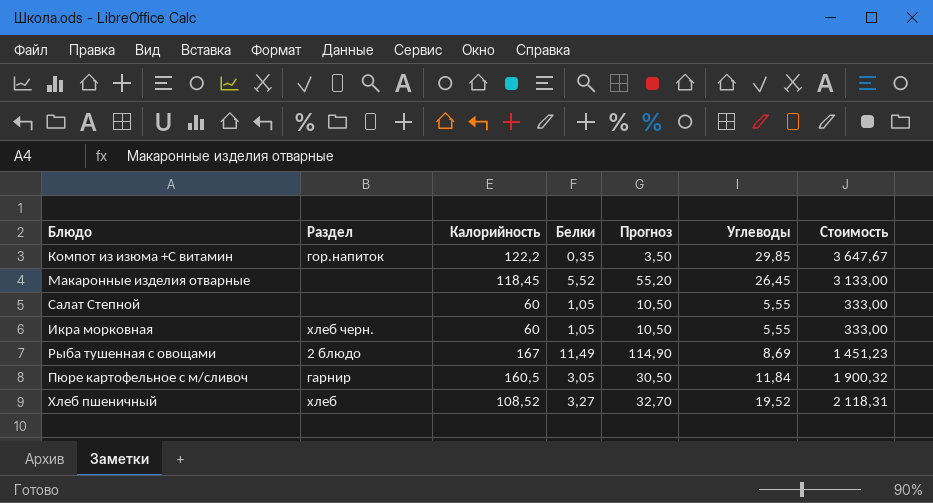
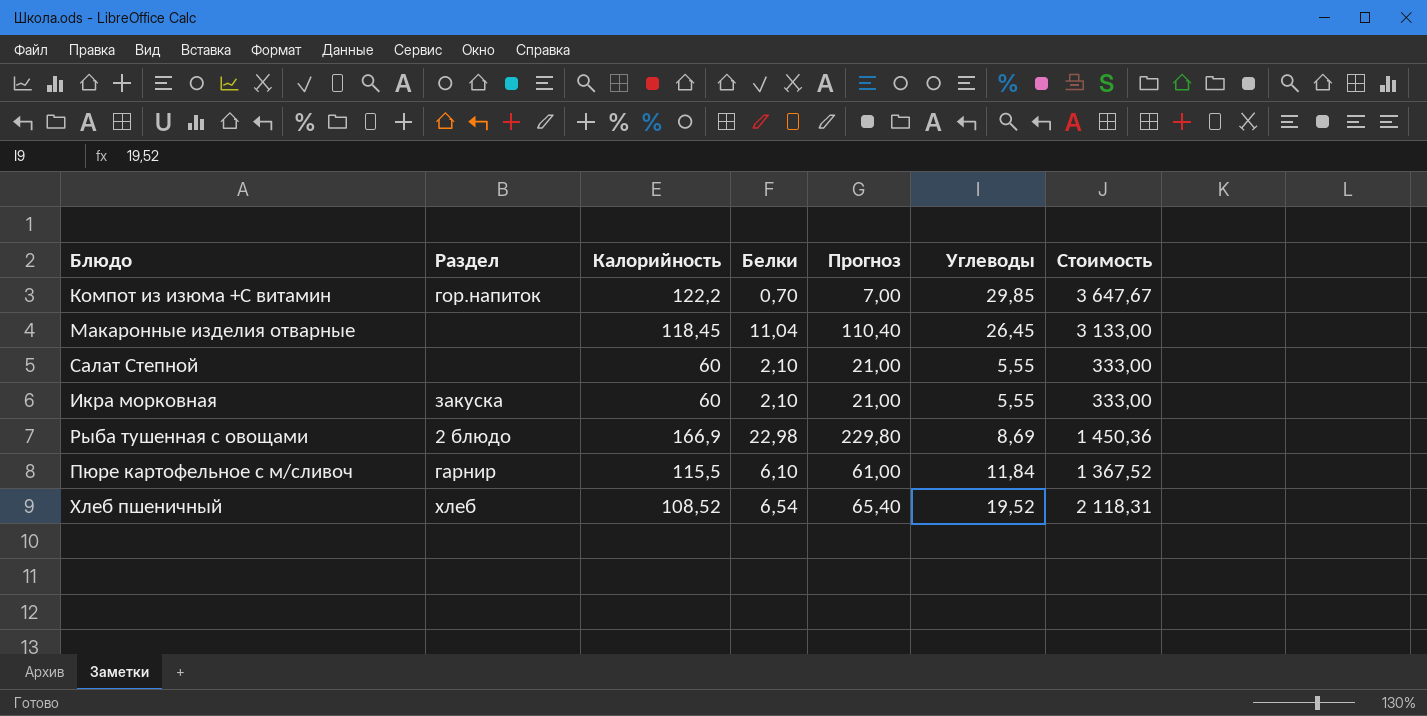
Компот из изюма +С витамин | Белки: 0,35 -> 0,70
Компот из изюма +С витамин | Прогноз: 3,50 -> 7,00
Макаронные изделия отварные | Белки: 5,52 -> 11,04
Макаронные изделия отварные | Прогноз: 55,20 -> 110,40
Салат Степной | Белки: 1,05 -> 2,10
Салат Степной | Прогноз: 10,50 -> 21,00
Икра морковная | Раздел: хлеб черн. -> закуска
Икра морковная | Белки: 1,05 -> 2,10
Икра морковная | Прогноз: 10,50 -> 21,00
Рыба тушенная с овощами | Калорийность: 167 -> 166,9
Рыба тушенная с овощами | Белки: 11,49 -> 22,98
Рыба тушенная с овощами | Прогноз: 114,90 -> 229,80
Рыба тушенная с овощами | Стоимость: 1 451,23 -> 1 450,36
Пюре картофельное с м/сливоч | Калорийность: 160,5 -> 115,5
Пюре картофельное с м/сливоч | Белки: 3,05 -> 6,10
Пюре картофельное с м/сливоч | Прогноз: 30,50 -> 61,00
Пюре картофельное с м/сливоч | Стоимость: 1 900,32 -> 1 367,52
Хлеб пшеничный | Белки: 3,27 -> 6,54
Хлеб пшеничный | Прогноз: 32,70 -> 65,40

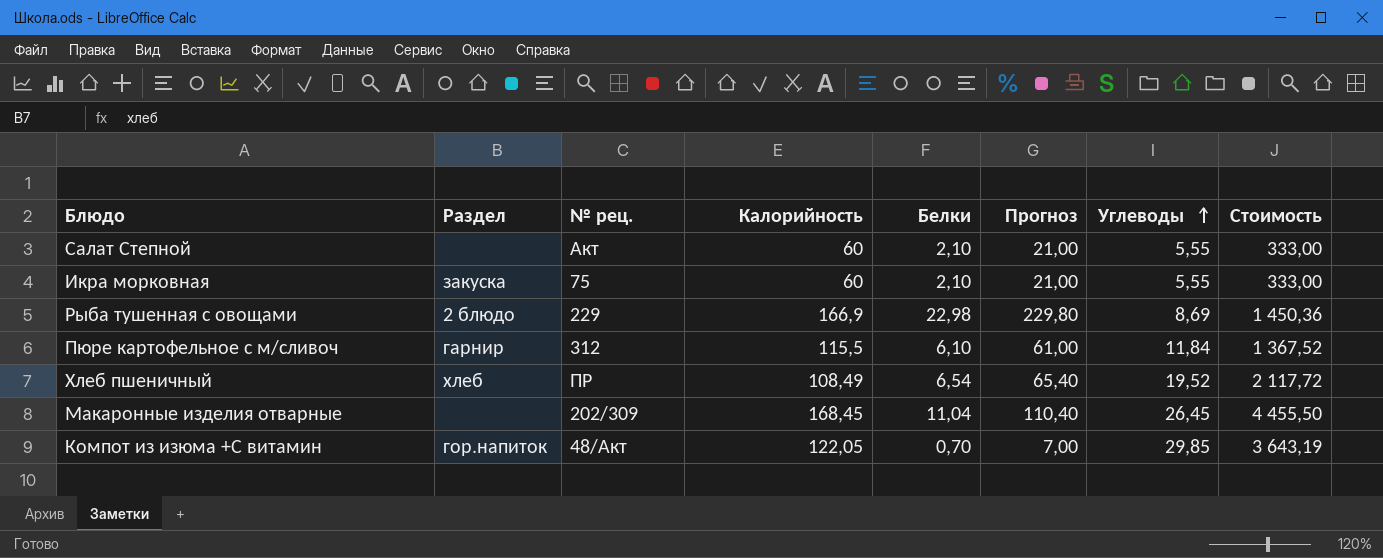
row order: none -> Углеводы ascending
column № рец. | position: none -> 3
Хлеб пшеничный | Калорийность: 108,52 -> 108,49
Хлеб пшеничный | Стоимость: 2 118,31 -> 2 117,72
Макаронные изделия отварные | Калорийность: 118,45 -> 168,45
Макаронные изделия отварные | Стоимость: 3 133,00 -> 4 455,50
Компот из изюма +С витамин | Калорийность: 122,2 -> 122,05
Компот из изюма +С витамин | Стоимость: 3 647,67 -> 3 643,19

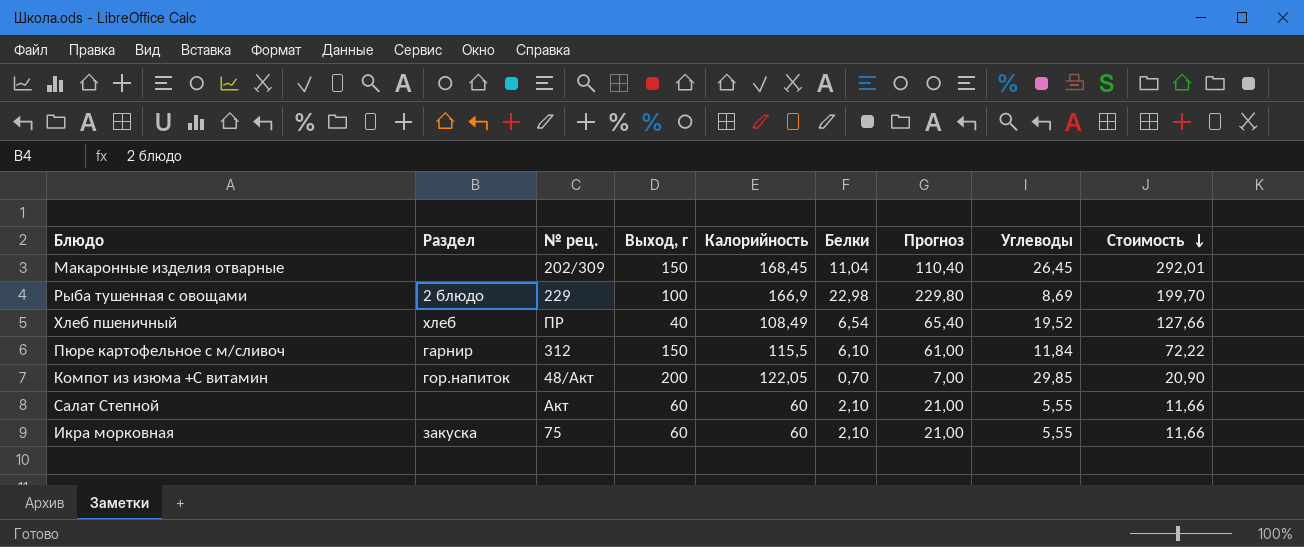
row order: Углеводы ascending -> Стоимость descending
column Выход, г | position: none -> 4
column Стоимость | formula: [Калорийность] * [Углеводы] -> [Белки] * [Углеводы]

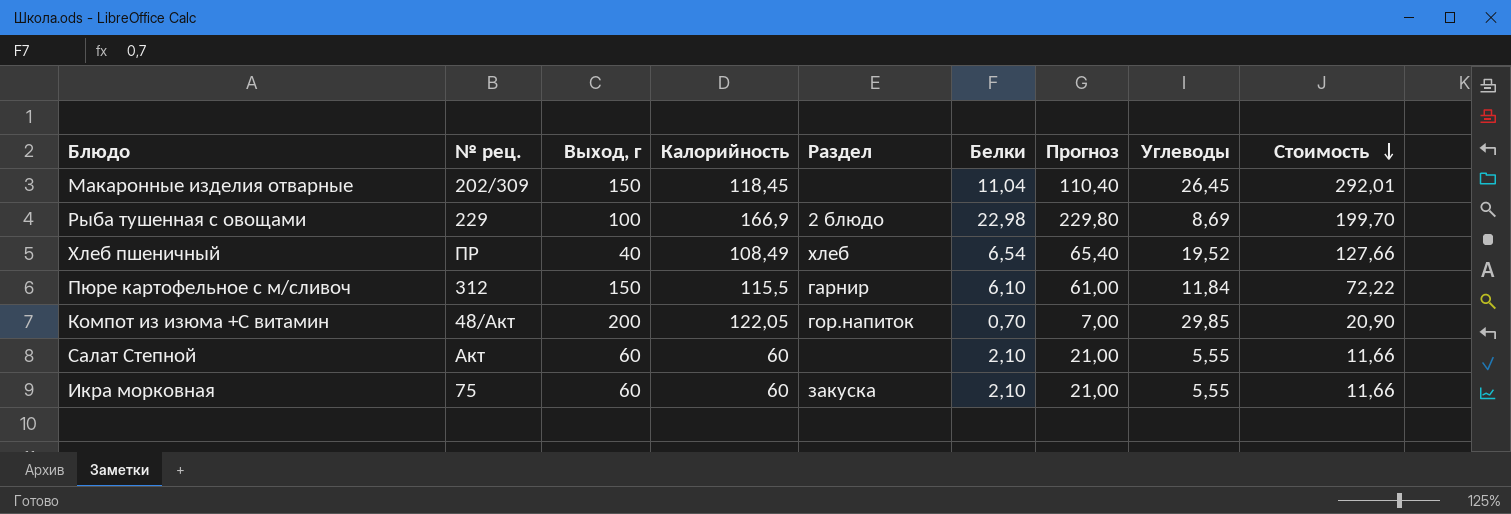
column Раздел | position: 2 -> 5
Макаронные изделия отварные | Калорийность: 168,45 -> 118,45

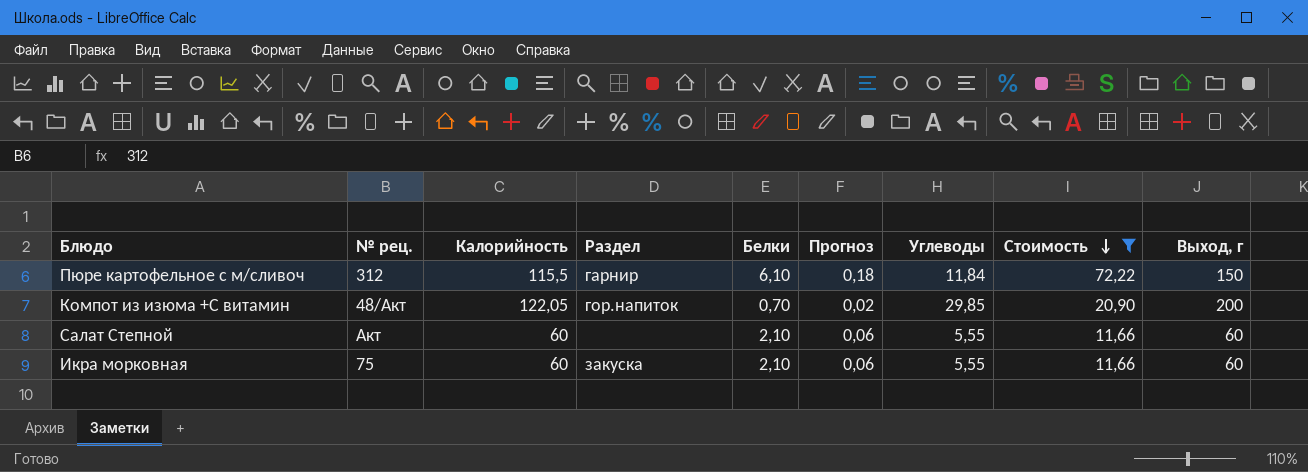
filter: none -> Стоимость <= 72,22
column Прогноз | formula: [Белки] * 10 -> [Белки] * 0,03
column Выход, г | position: 3 -> 9

